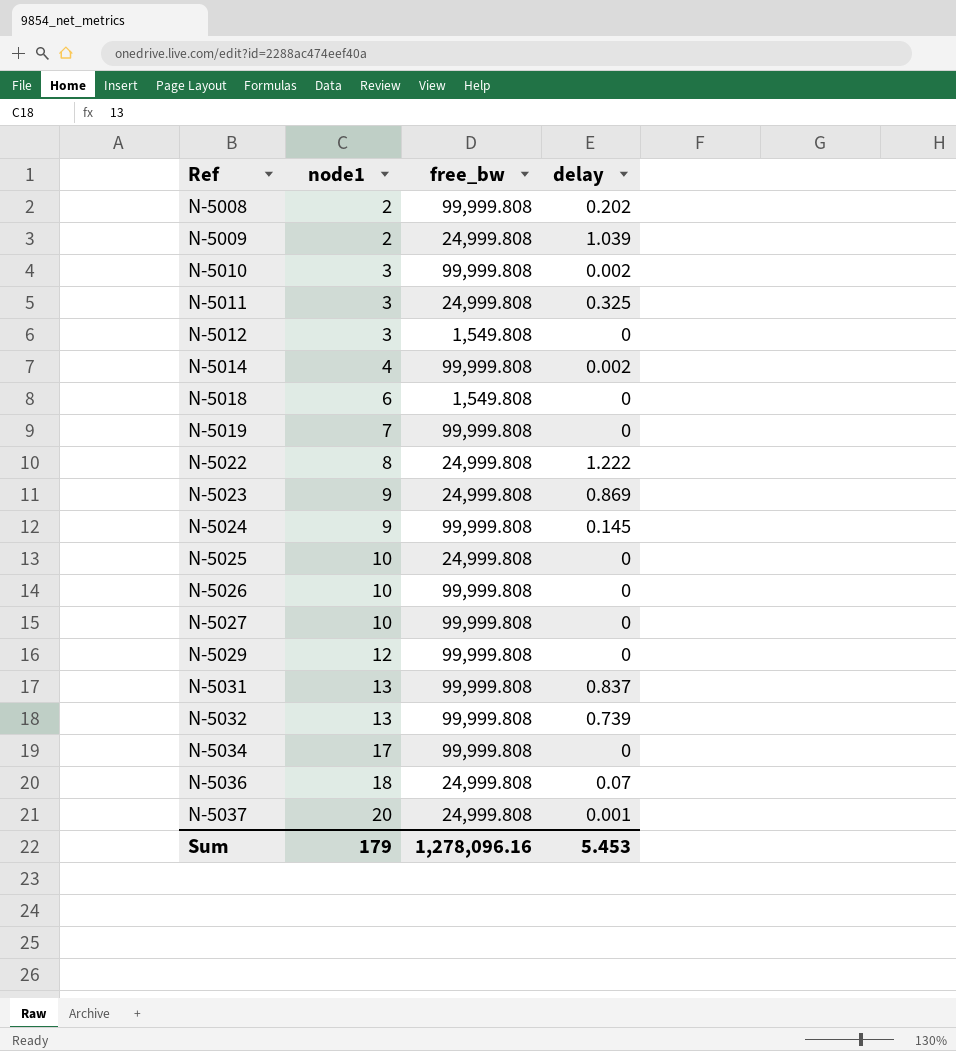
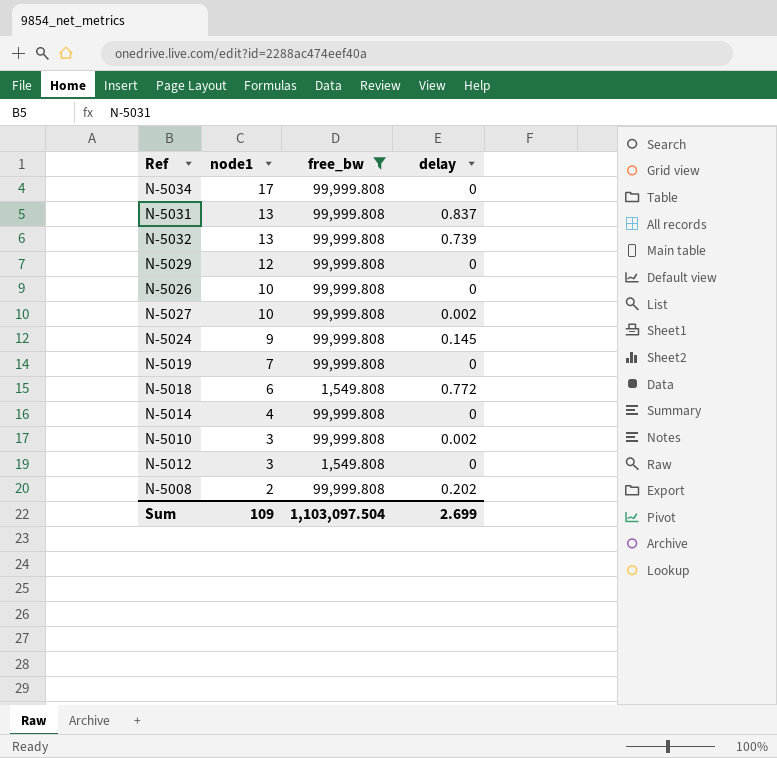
filter: none -> free_bw != 24,999.808
row order: Ref ascending -> node1 descending
N-5027 | delay: 0 -> 0.002
N-5018 | delay: 0 -> 0.772
N-5014 | delay: 0.002 -> 0
Sum | node1: 179 -> 109
Sum | free_bw: 1,278,096.16 -> 1,103,097.504
Sum | delay: 5.453 -> 2.699

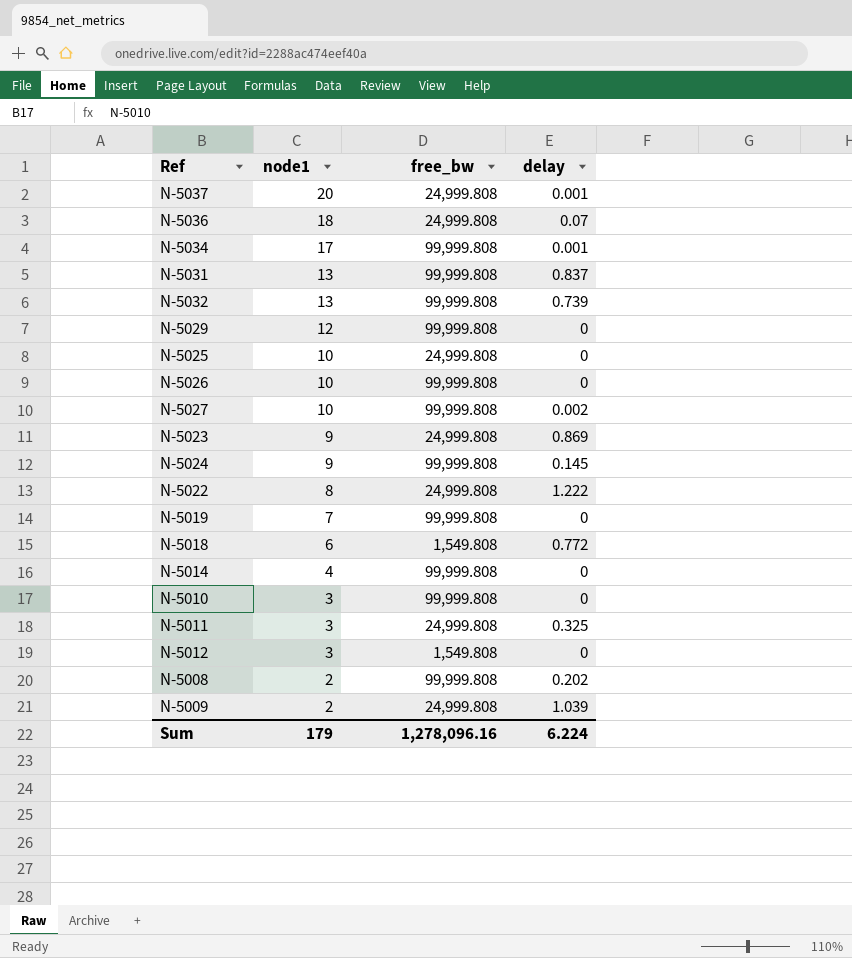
filter: free_bw != 24,999.808 -> none
N-5034 | delay: 0 -> 0.001
N-5010 | delay: 0.002 -> 0
Sum | node1: 109 -> 179
Sum | free_bw: 1,103,097.504 -> 1,278,096.16
Sum | delay: 2.699 -> 6.224

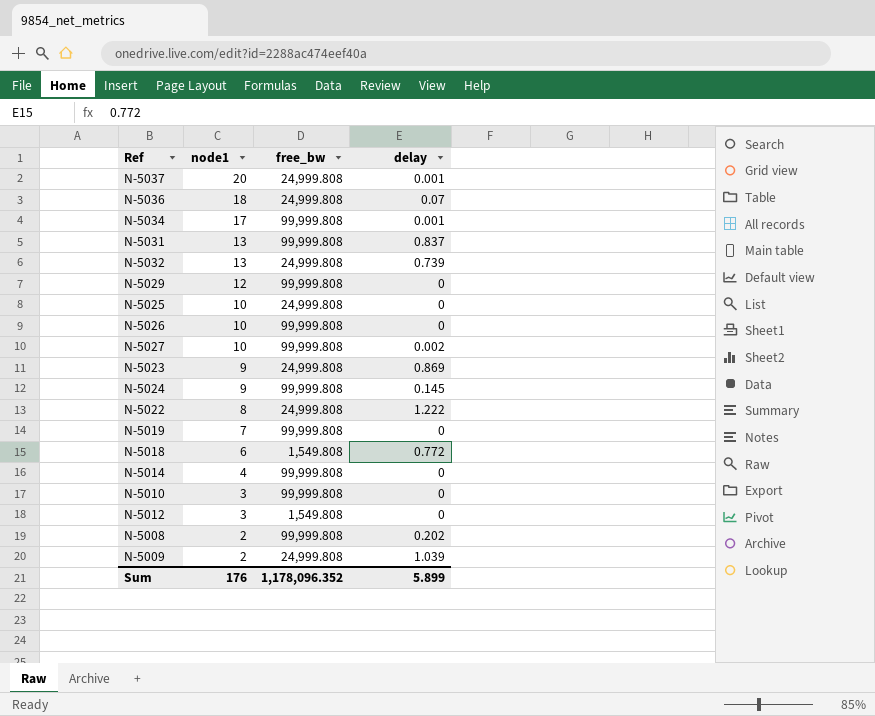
row N-5011: 3 | 24,999.808 | 0.325 -> none
N-5032 | free_bw: 99,999.808 -> 24,999.808
Sum | node1: 179 -> 176
Sum | free_bw: 1,278,096.16 -> 1,178,096.352
Sum | delay: 6.224 -> 5.899

